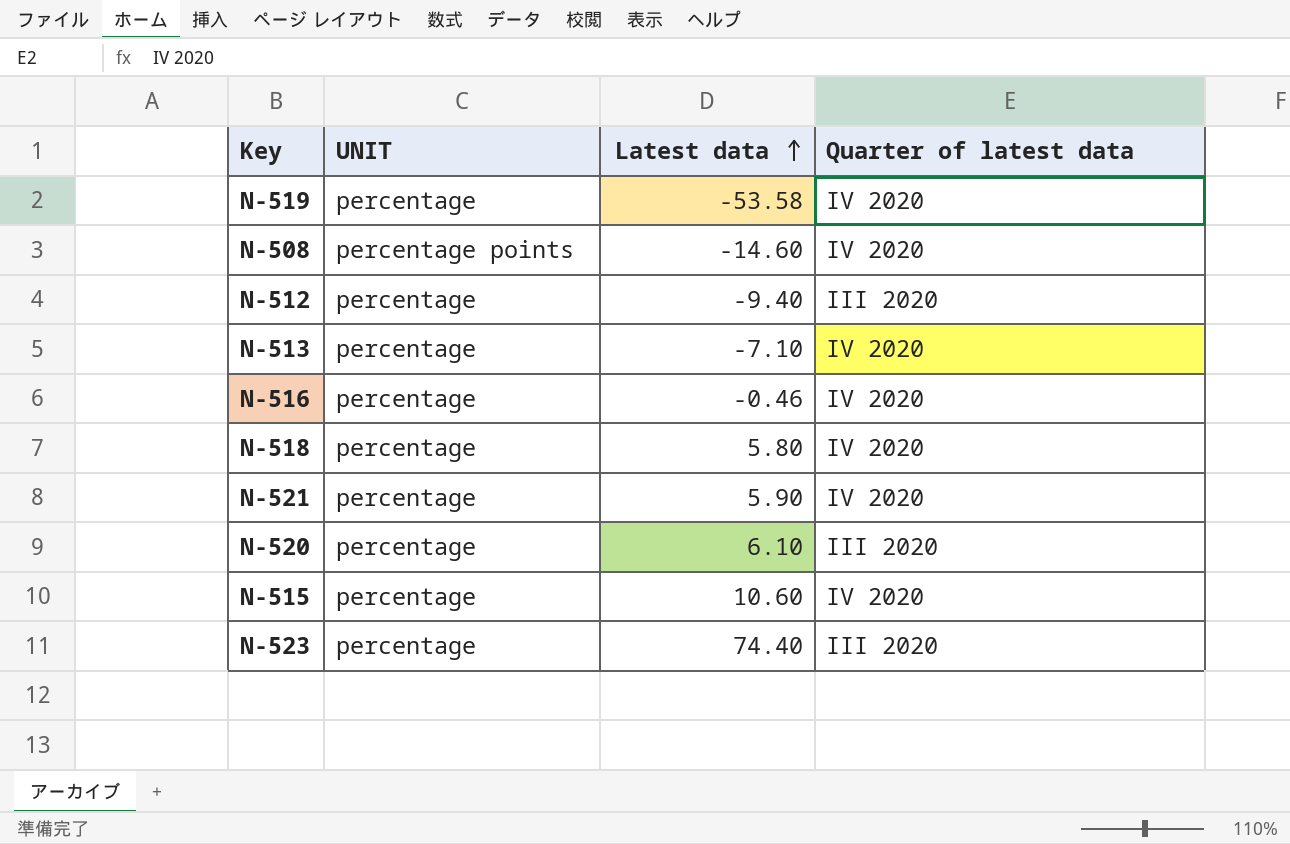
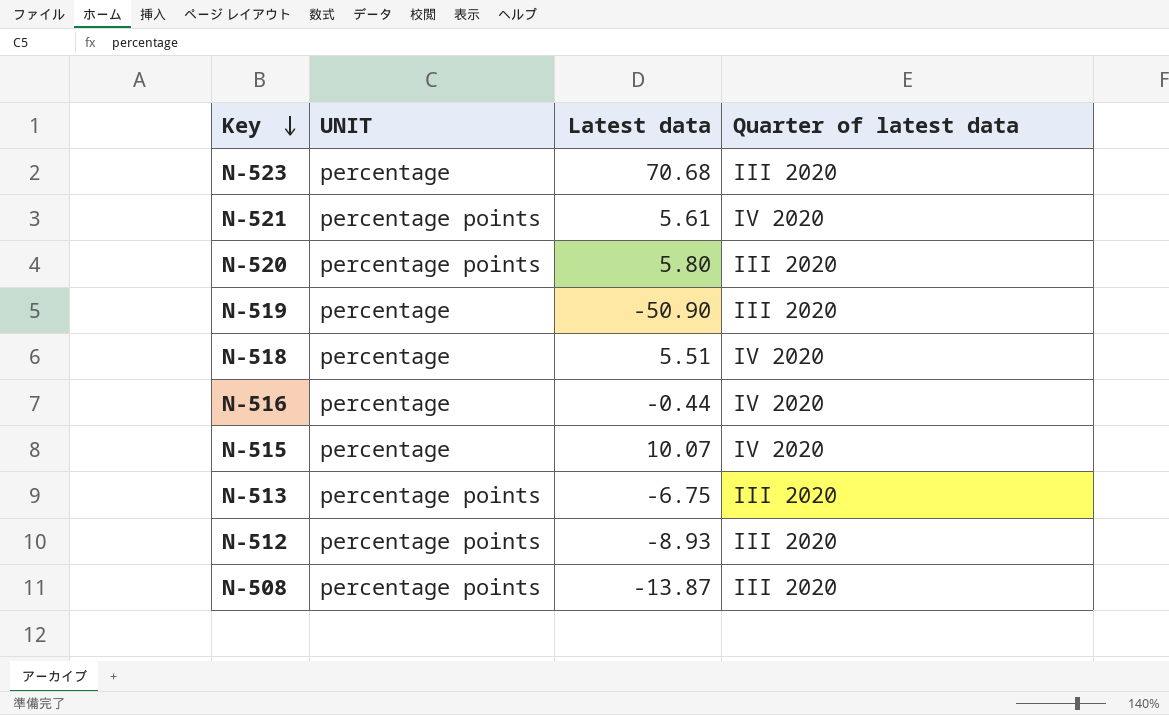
row order: Latest data ascending -> Key descending
N-523 | Latest data: 74.40 -> 70.68
N-521 | UNIT: percentage -> percentage points
N-521 | Latest data: 5.90 -> 5.61
N-520 | UNIT: percentage -> percentage points
N-520 | Latest data: 6.10 -> 5.80
N-519 | Latest data: -53.58 -> -50.90
N-519 | Quarter of latest data: IV 2020 -> III 2020
N-518 | Latest data: 5.80 -> 5.51
N-516 | Latest data: -0.46 -> -0.44
N-515 | Latest data: 10.60 -> 10.07
N-513 | UNIT: percentage -> percentage points
N-513 | Latest data: -7.10 -> -6.75
N-513 | Quarter of latest data: IV 2020 -> III 2020
N-512 | UNIT: percentage -> percentage points
N-512 | Latest data: -9.40 -> -8.93
N-508 | Latest data: -14.60 -> -13.87
N-508 | Quarter of latest data: IV 2020 -> III 2020

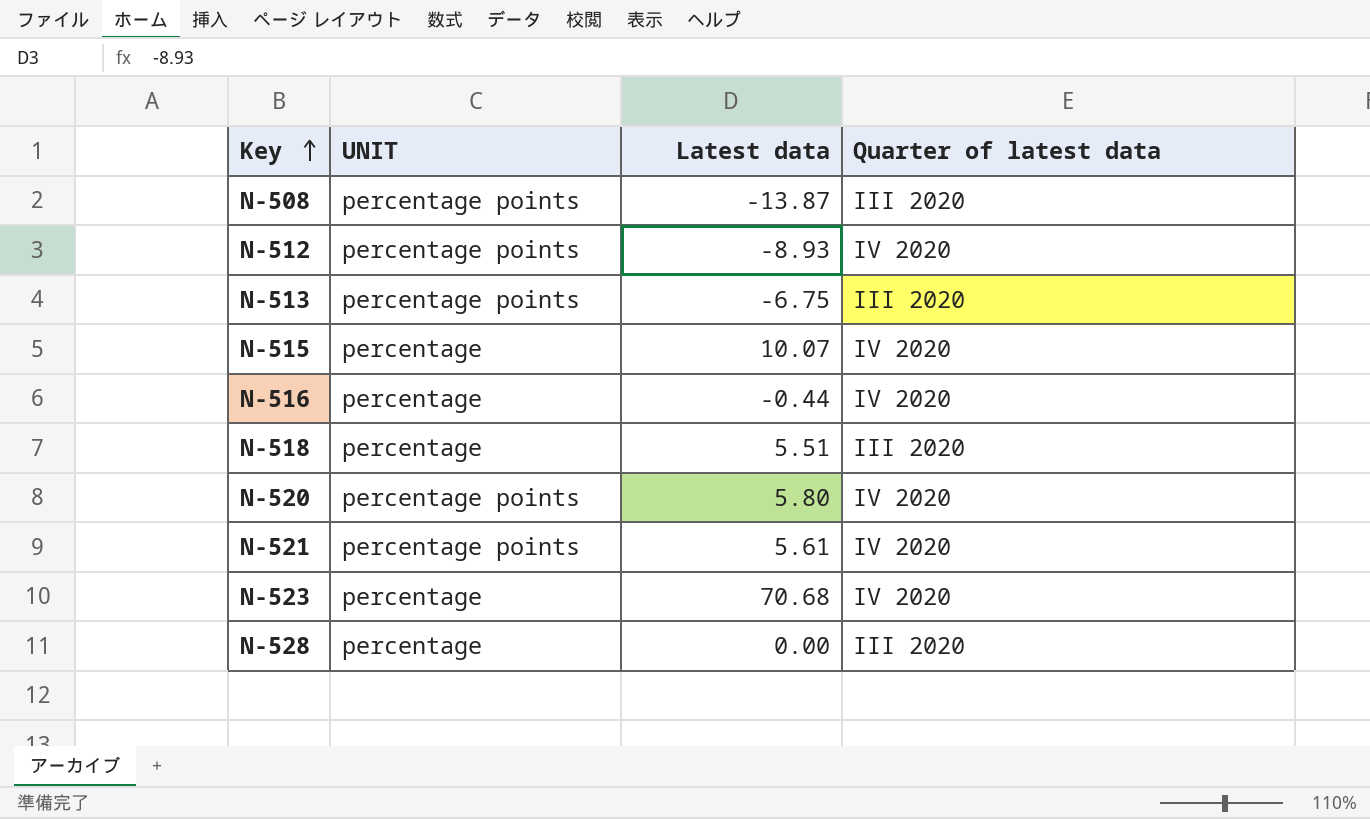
row order: Key descending -> Key ascending
row N-519: percentage | -50.90 | III 2020 -> none
N-512 | Quarter of latest data: III 2020 -> IV 2020
N-518 | Quarter of latest data: IV 2020 -> III 2020
N-520 | Quarter of latest data: III 2020 -> IV 2020
N-523 | Quarter of latest data: III 2020 -> IV 2020
row N-528: none -> percentage | 0.00 | III 2020

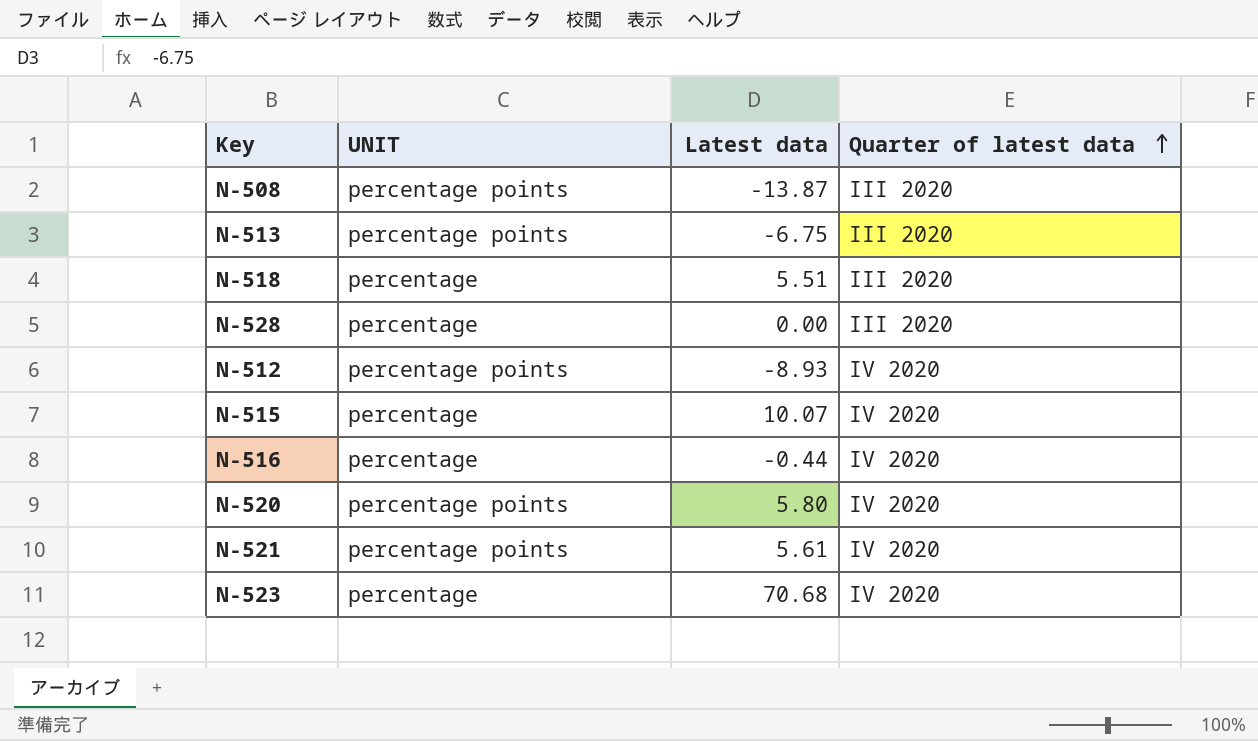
row order: Key ascending -> Quarter of latest data ascending

